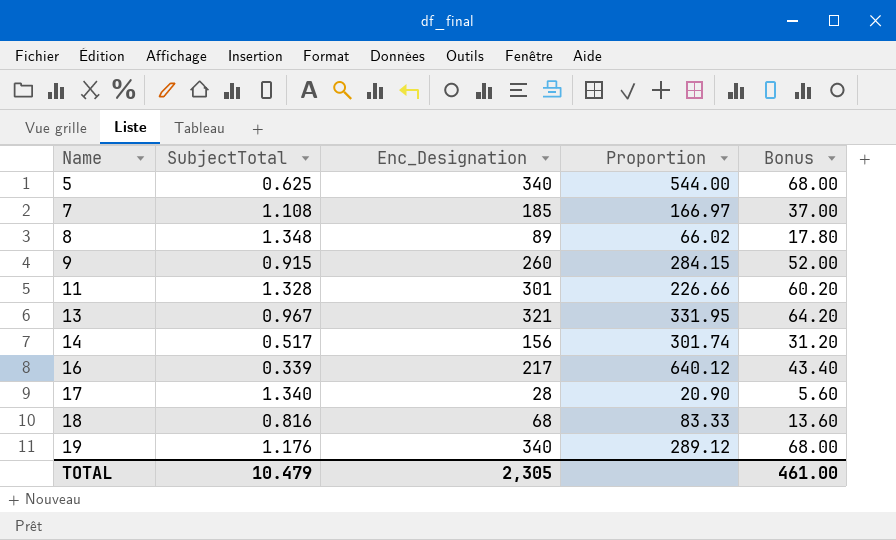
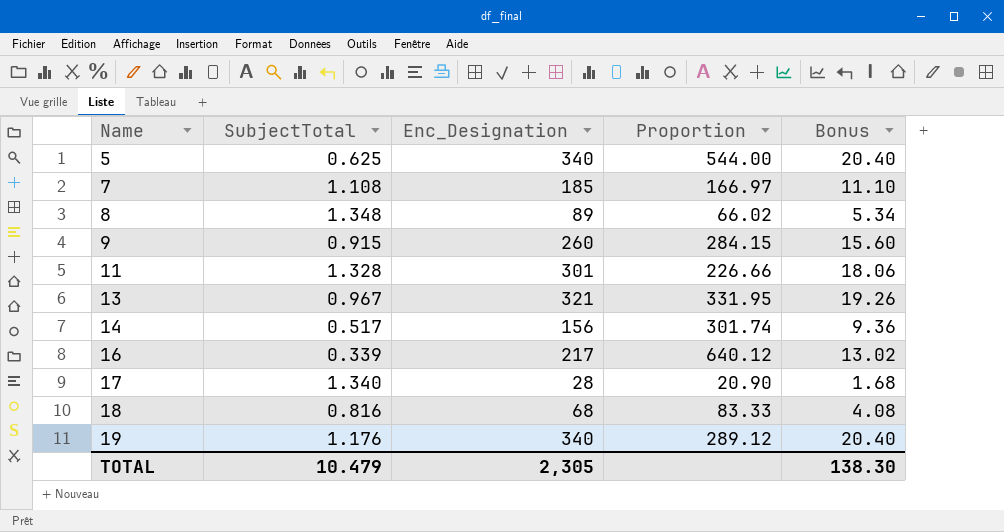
column Bonus | formula: [Enc_Designation] * 0.2 -> [Enc_Designation] * 0.06
TOTAL | Bonus: 461.00 -> 138.30

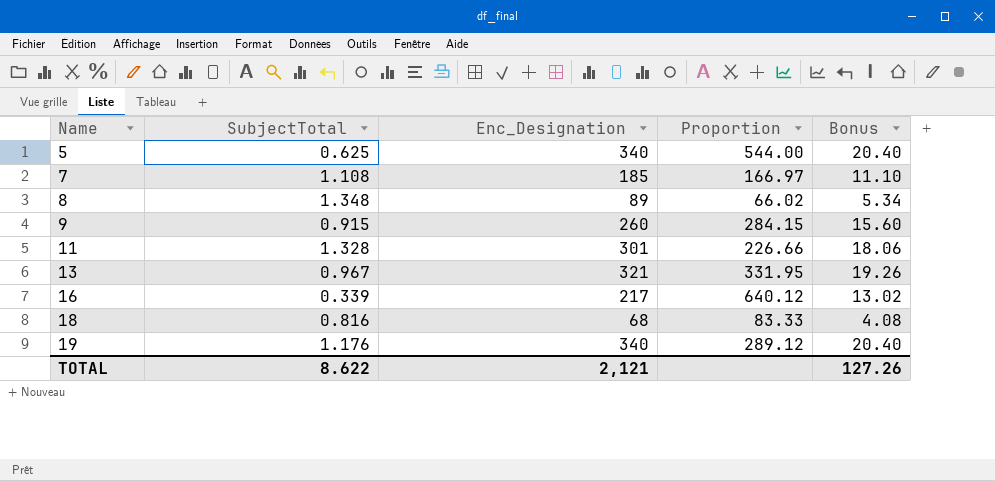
row 14: 0.517 | 156 | 301.74 | 9.36 -> none
row 17: 1.340 | 28 | 20.90 | 1.68 -> none
TOTAL | SubjectTotal: 10.479 -> 8.622
TOTAL | Enc_Designation: 2,305 -> 2,121
TOTAL | Bonus: 138.30 -> 127.26

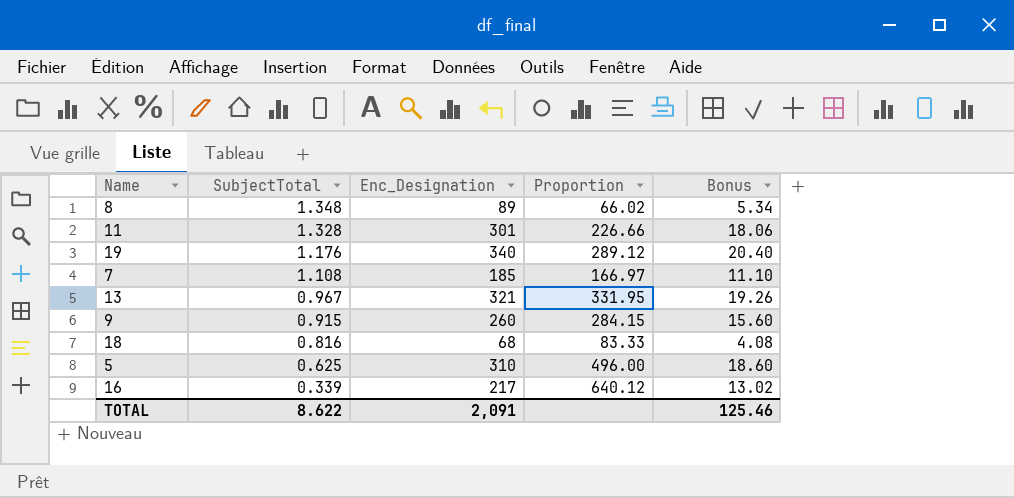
row order: Name ascending -> SubjectTotal descending
5 | Enc_Designation: 340 -> 310
5 | Proportion: 544.00 -> 496.00
5 | Bonus: 20.40 -> 18.60
TOTAL | Enc_Designation: 2,121 -> 2,091
TOTAL | Bonus: 127.26 -> 125.46

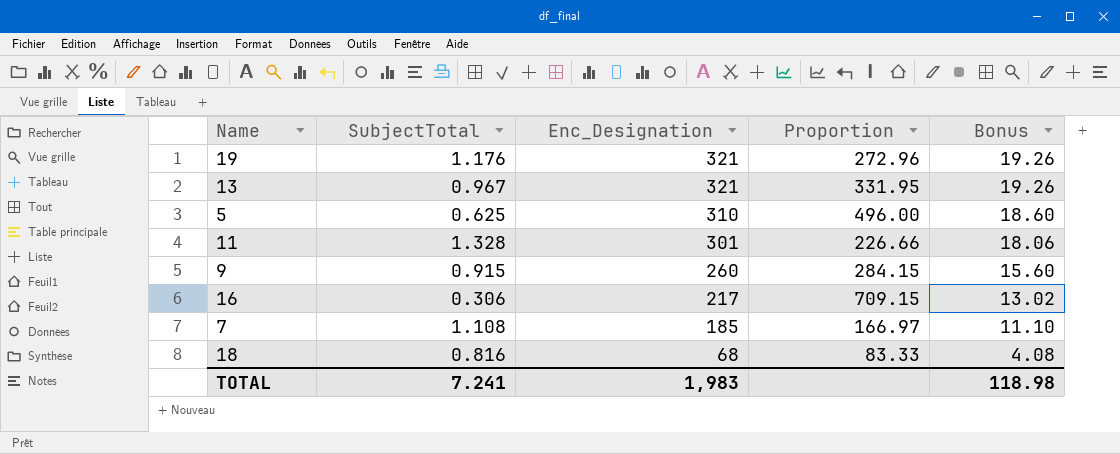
row order: SubjectTotal descending -> Enc_Designation descending
row 8: 1.348 | 89 | 66.02 | 5.34 -> none
19 | Enc_Designation: 340 -> 321
19 | Proportion: 289.12 -> 272.96
19 | Bonus: 20.40 -> 19.26
16 | SubjectTotal: 0.339 -> 0.306
16 | Proportion: 640.12 -> 709.15
TOTAL | SubjectTotal: 8.622 -> 7.241
TOTAL | Enc_Designation: 2,091 -> 1,983
TOTAL | Bonus: 125.46 -> 118.98

